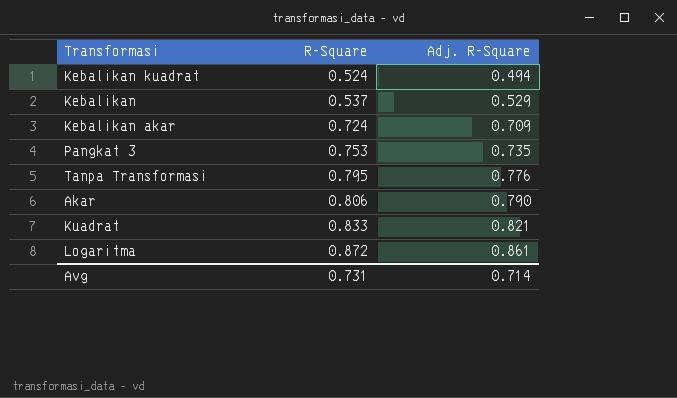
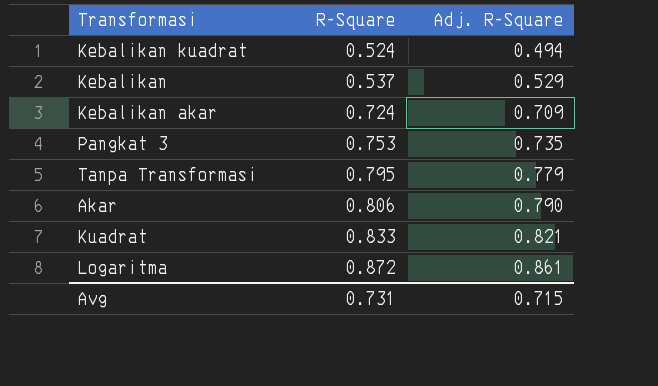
Tanpa Transformasi | Adj. R-Square: 0.776 -> 0.779
Avg | Adj. R-Square: 0.714 -> 0.715

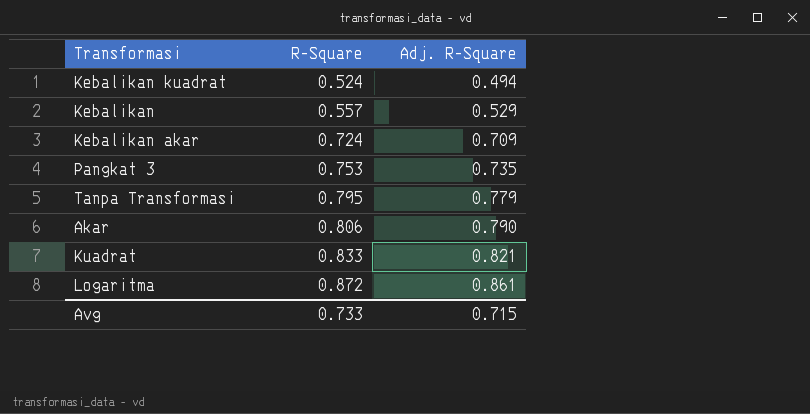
Kebalikan | R-Square: 0.537 -> 0.557
Avg | R-Square: 0.731 -> 0.733

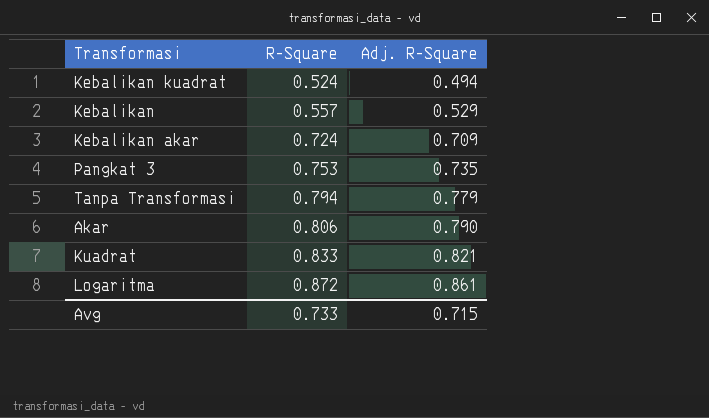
Tanpa Transformasi | R-Square: 0.795 -> 0.794

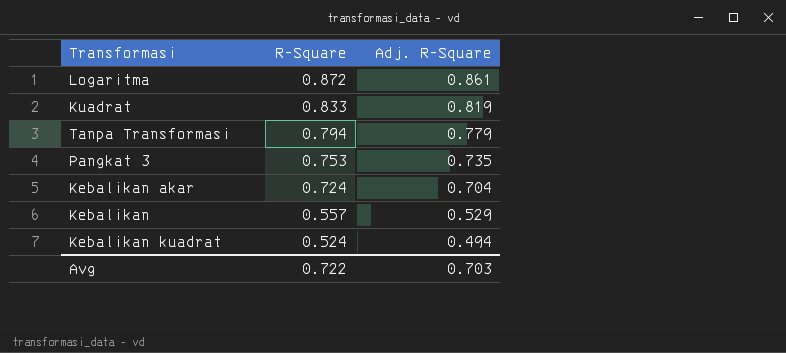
row order: R-Square ascending -> R-Square descending
row Akar: 0.806 | 0.790 -> none
Kuadrat | Adj. R-Square: 0.821 -> 0.819
Kebalikan akar | Adj. R-Square: 0.709 -> 0.704
Avg | R-Square: 0.733 -> 0.722
Avg | Adj. R-Square: 0.715 -> 0.703

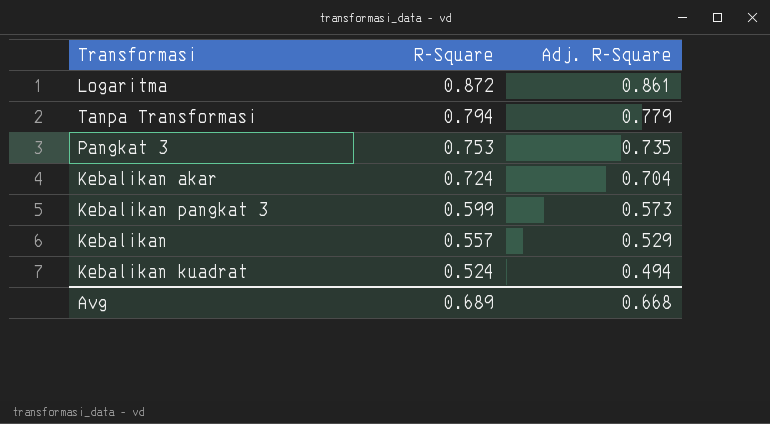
row Kuadrat: 0.833 | 0.819 -> none
row Kebalikan pangkat 3: none -> 0.599 | 0.573
Avg | R-Square: 0.722 -> 0.689
Avg | Adj. R-Square: 0.703 -> 0.668

